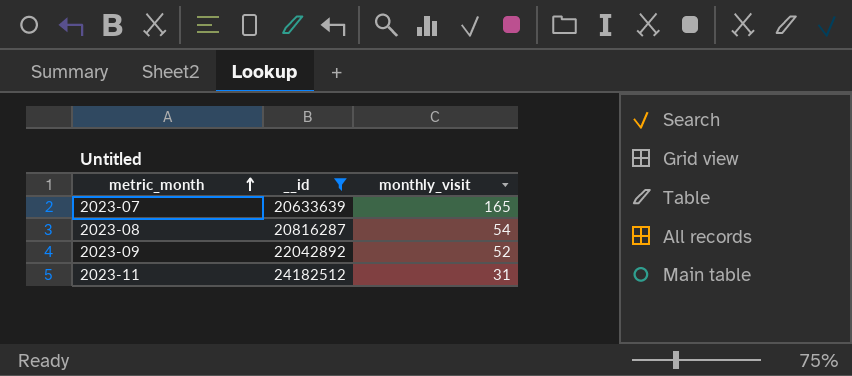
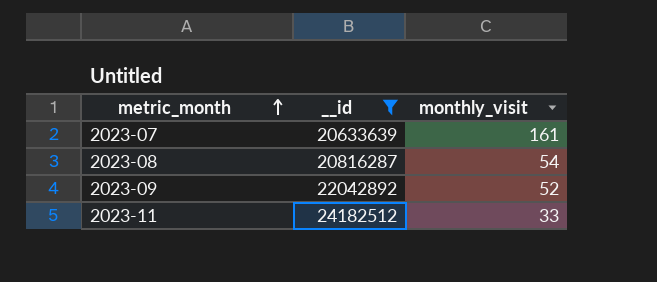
2023-07 | monthly_visit: 165 -> 161
2023-11 | monthly_visit: 31 -> 33

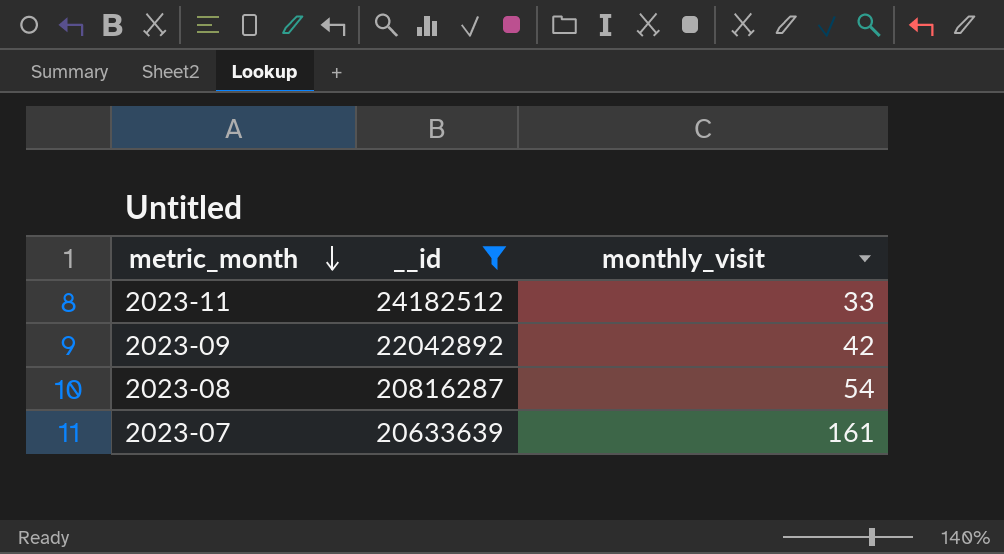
row order: metric_month ascending -> metric_month descending
2023-09 | monthly_visit: 52 -> 42

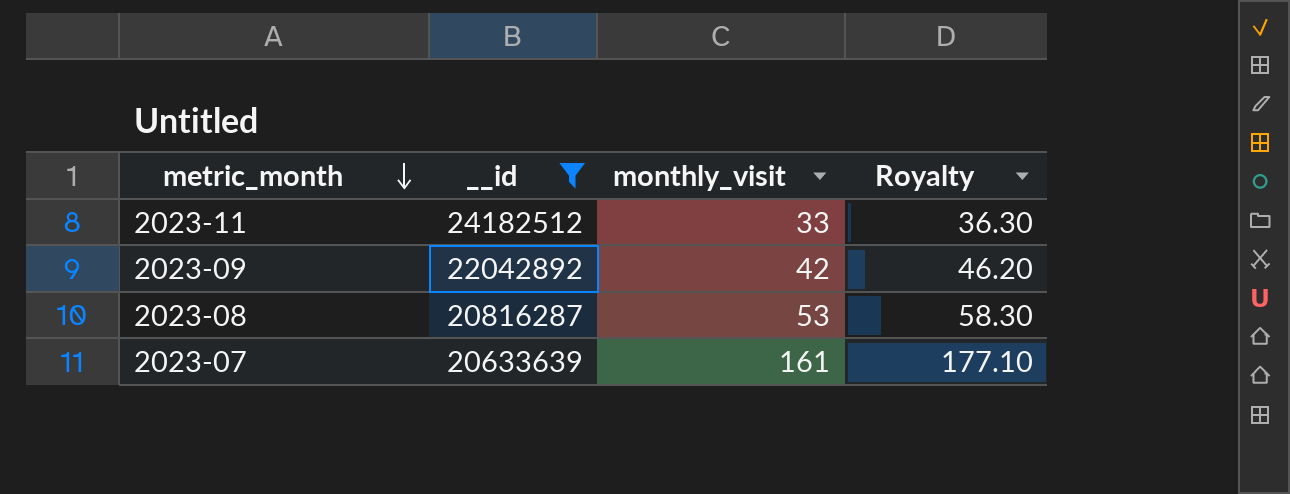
column Royalty | formula: none -> [monthly_visit] * 1.1
2023-08 | monthly_visit: 54 -> 53

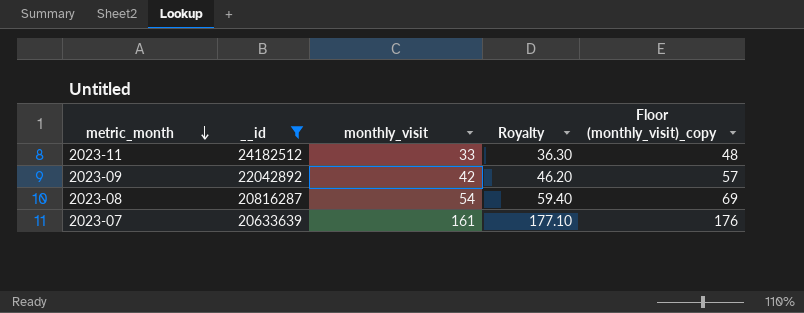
column Floor (monthly_visit)_copy | formula: none -> [monthly_visit] + 15
2023-08 | monthly_visit: 53 -> 54
2023-08 | Royalty: 58.30 -> 59.40

